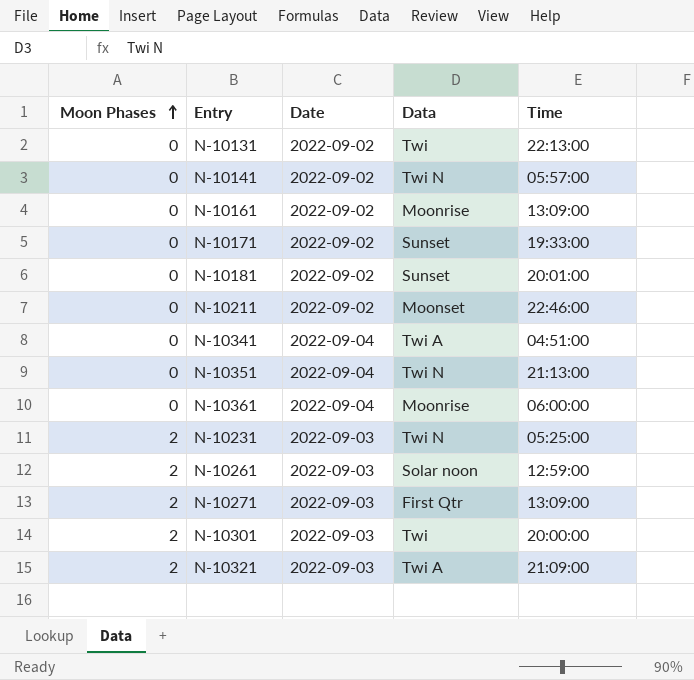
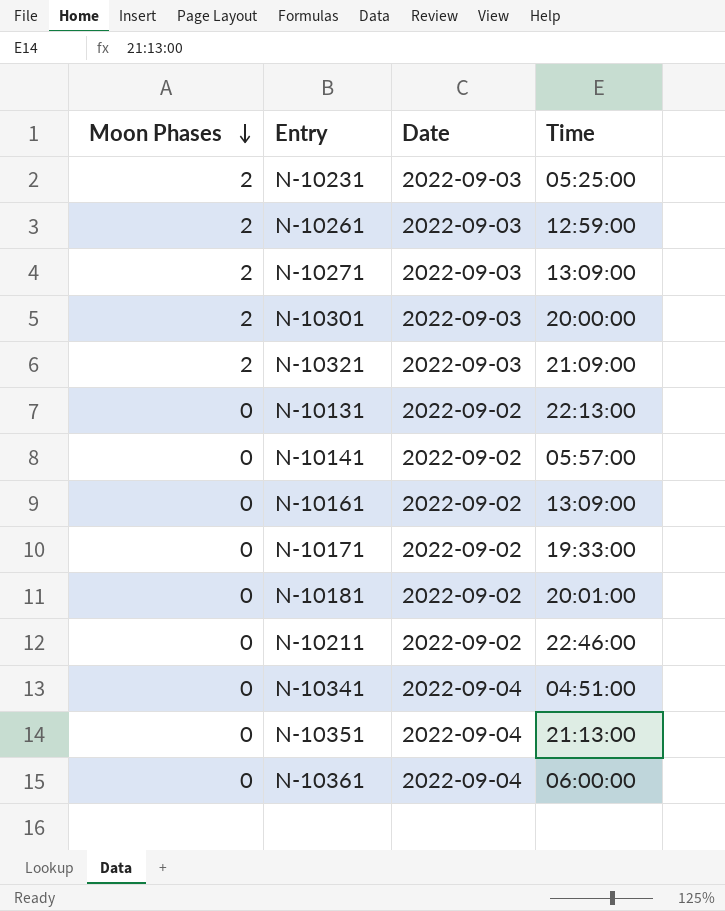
row order: Moon Phases ascending -> Moon Phases descending
column Data | position: 4 -> none

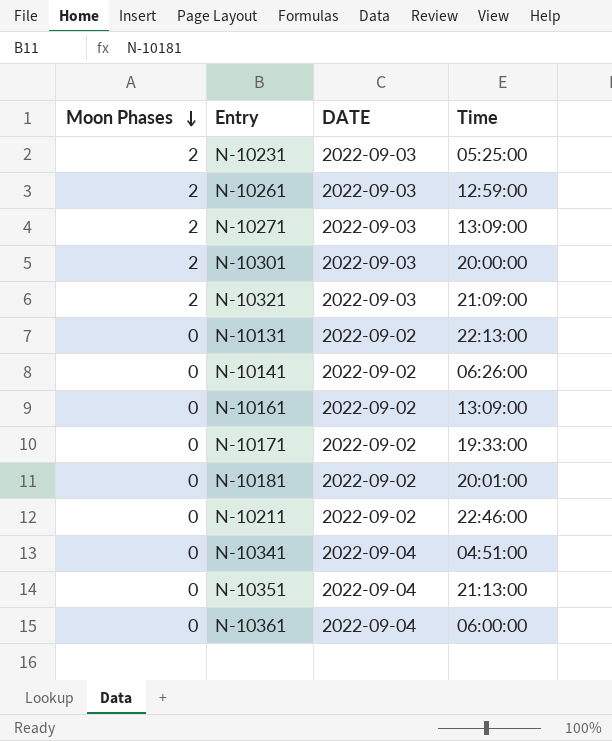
column name: Date -> DATE
N-10141 | Time: 05:57:00 -> 06:26:00

